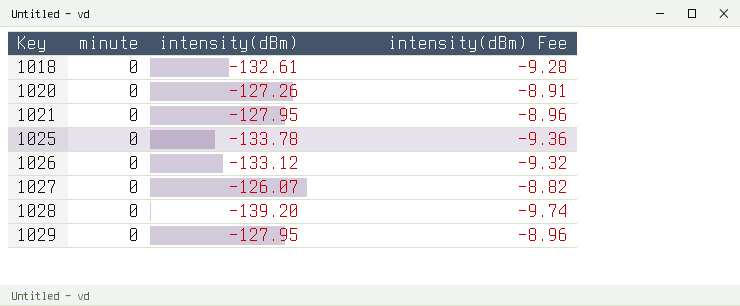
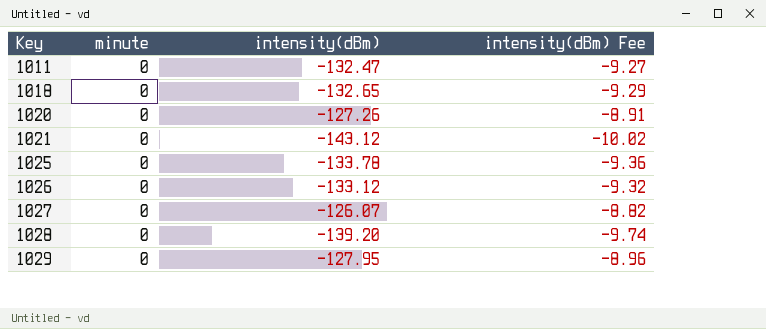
row 1011: none -> 0 | -132.47 | -9.27
1018 | intensity(dBm): -132.61 -> -132.65
1018 | intensity(dBm) Fee: -9.28 -> -9.29
1021 | intensity(dBm): -127.95 -> -143.12
1021 | intensity(dBm) Fee: -8.96 -> -10.02

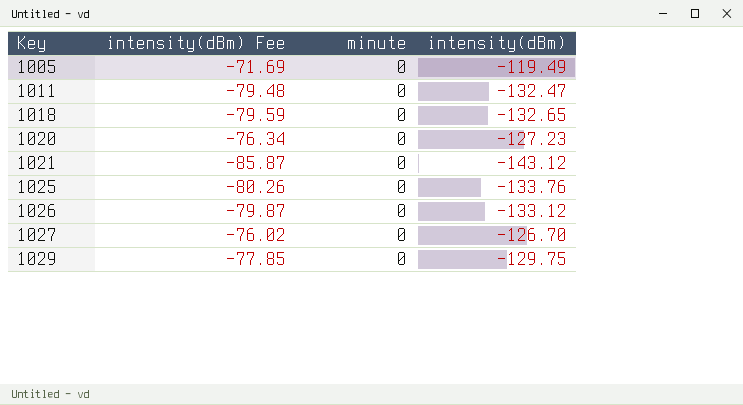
column intensity(dBm) Fee | formula: [intensity(dBm)] * 0.07 -> [intensity(dBm)] * 0.6
column intensity(dBm) Fee | position: 4 -> 2
row 1028: 0 | -139.20 | -9.74 -> none
row 1005: none -> -71.69 | 0 | -119.49
1020 | intensity(dBm): -127.26 -> -127.23
1025 | intensity(dBm): -133.78 -> -133.76
1027 | intensity(dBm): -126.07 -> -126.70
1029 | intensity(dBm): -127.95 -> -129.75

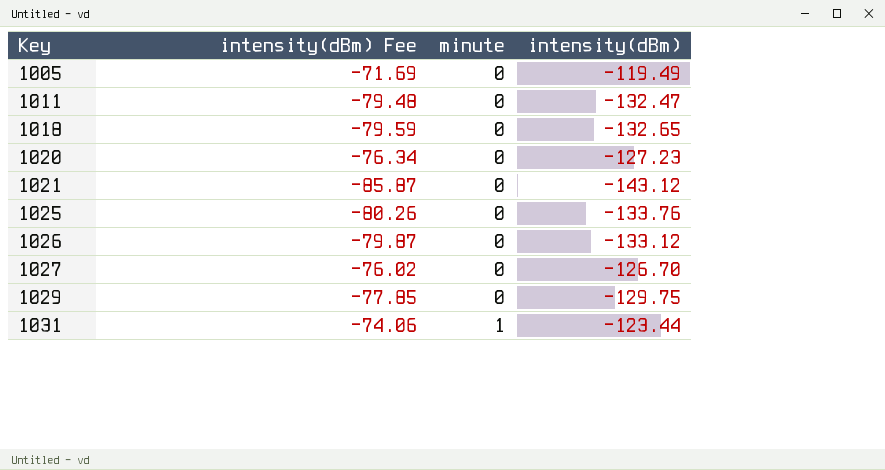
row 1031: none -> -74.06 | 1 | -123.44

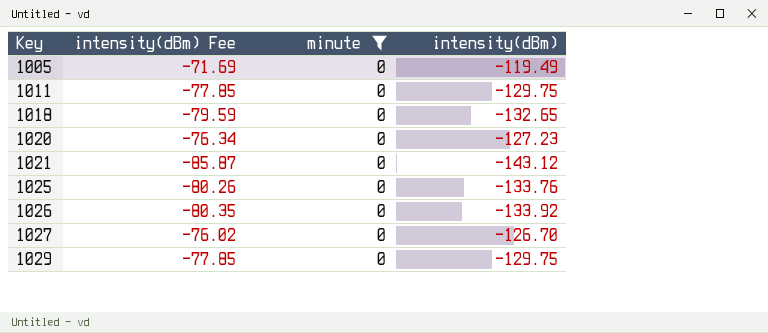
filter: none -> minute = 0
1011 | intensity(dBm) Fee: -79.48 -> -77.85
1011 | intensity(dBm): -132.47 -> -129.75
1026 | intensity(dBm) Fee: -79.87 -> -80.35
1026 | intensity(dBm): -133.12 -> -133.92

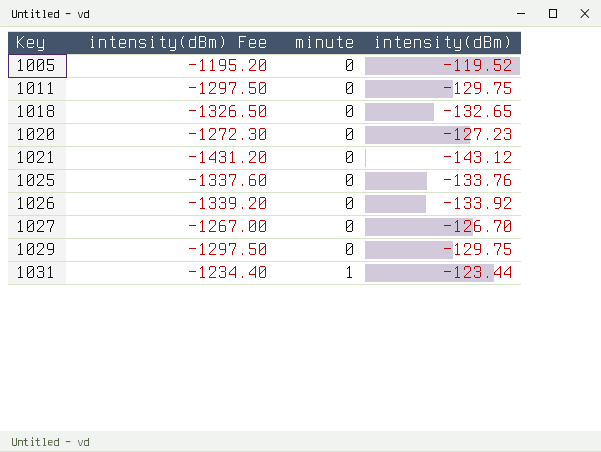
filter: minute = 0 -> none
column intensity(dBm) Fee | formula: [intensity(dBm)] * 0.6 -> [intensity(dBm)] * 10
1005 | intensity(dBm): -119.49 -> -119.52

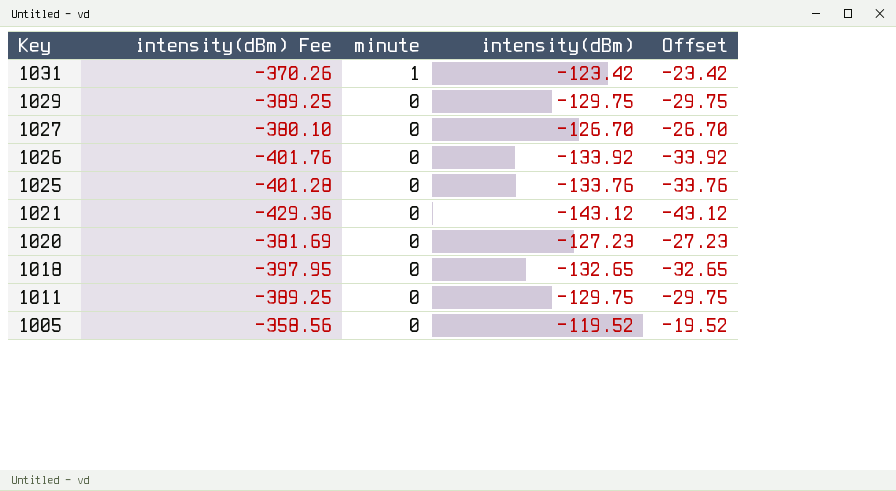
row order: Key ascending -> Key descending
column intensity(dBm) Fee | formula: [intensity(dBm)] * 10 -> [intensity(dBm)] * 3
column Offset | formula: none -> [intensity(dBm)] + 100
1031 | intensity(dBm): -123.44 -> -123.42

